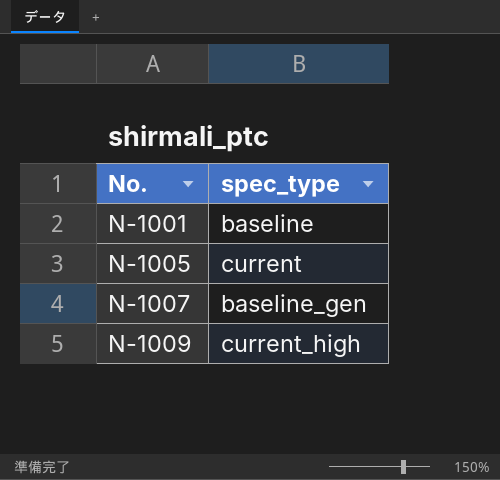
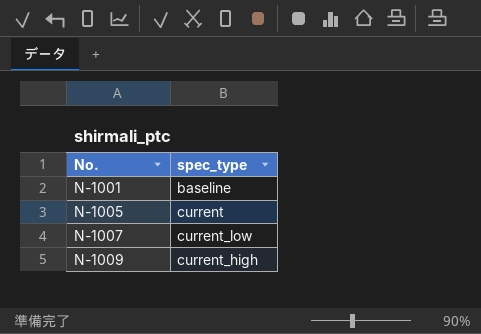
N-1007 | spec_type: baseline_gen -> current_low

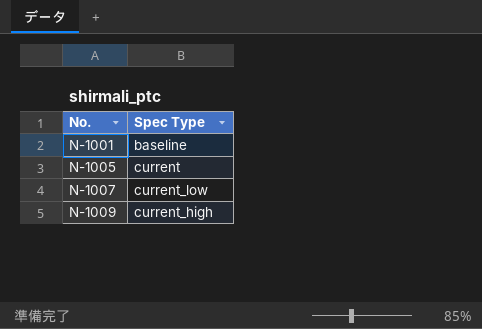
column name: spec_type -> Spec Type

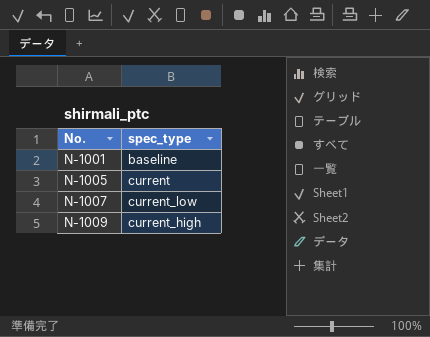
column name: Spec Type -> spec_type

